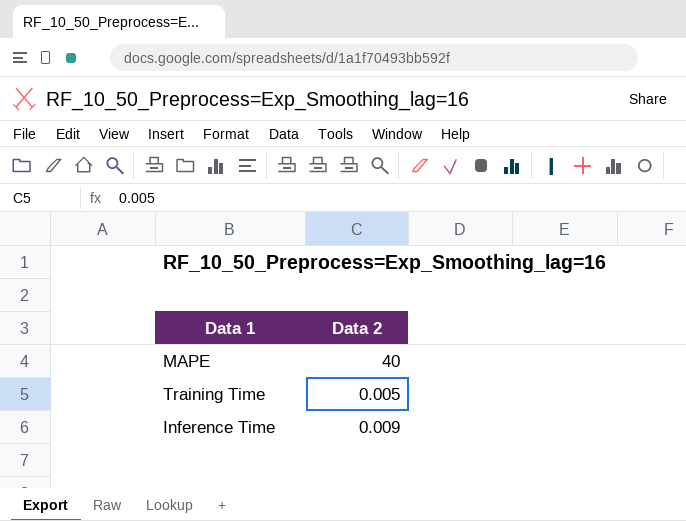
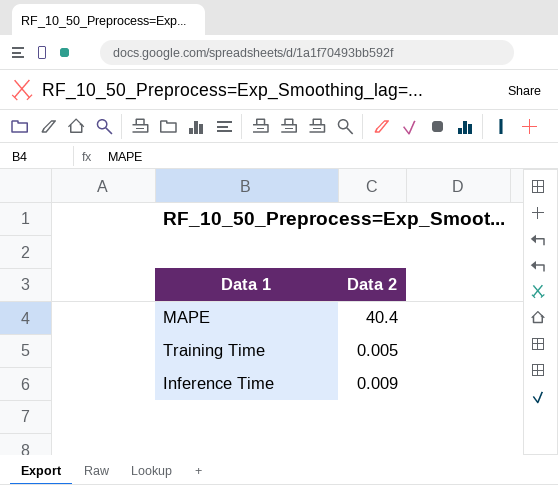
MAPE | Data 2: 40 -> 40.4

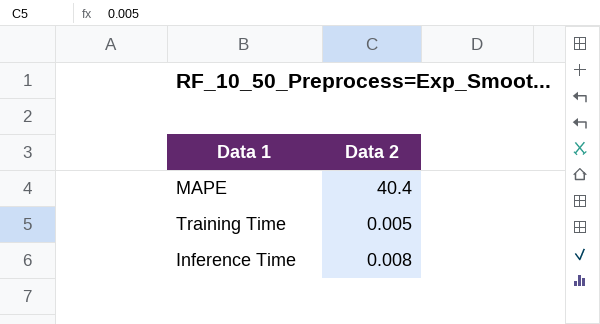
Inference Time | Data 2: 0.009 -> 0.008

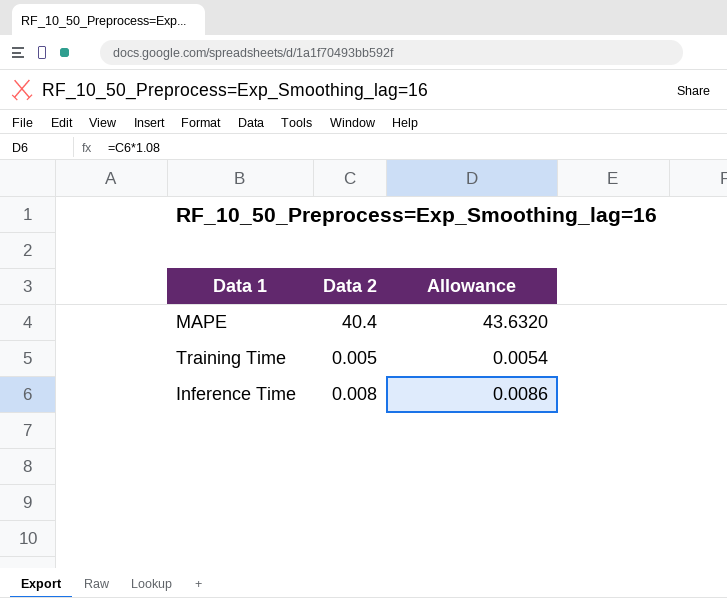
column Allowance | formula: none -> [Data 2] * 1.08

